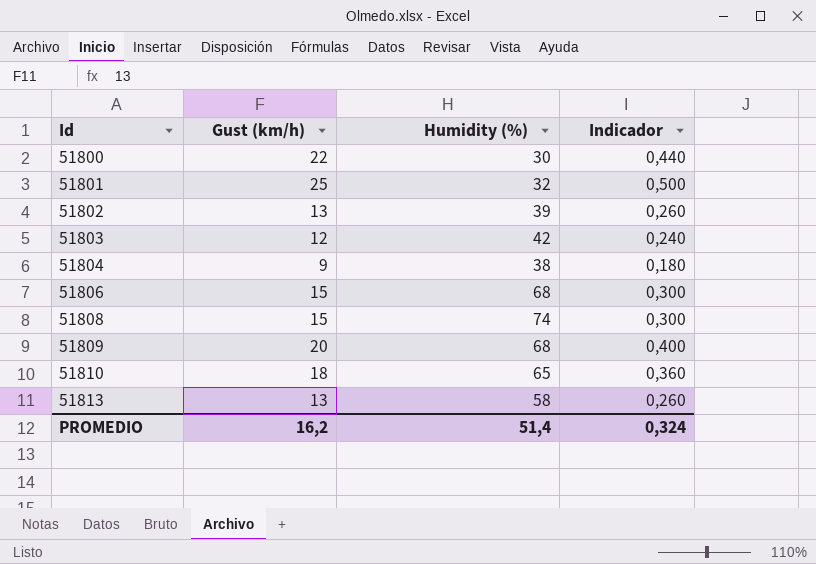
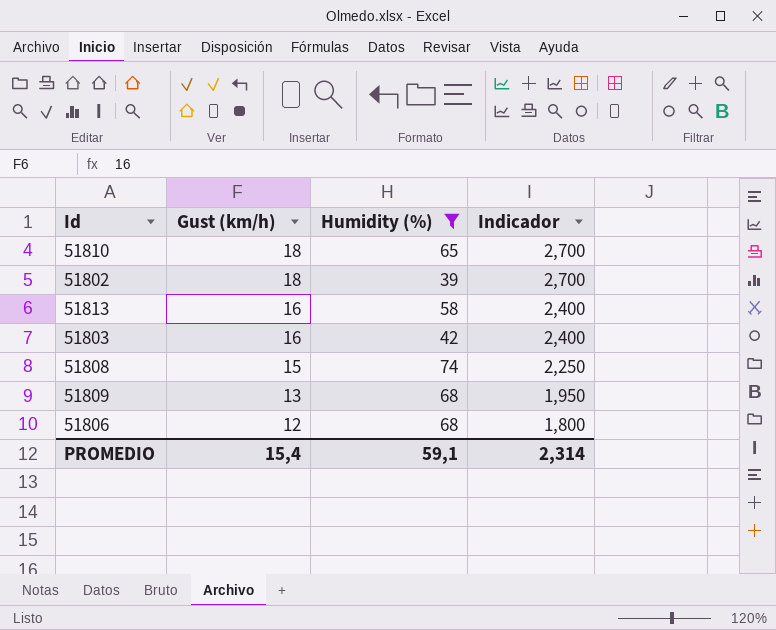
filter: none -> Humidity (%) >= 39
row order: Id ascending -> Gust (km/h) descending
column Indicador | formula: [Gust (km/h)] * 0,02 -> [Gust (km/h)] * 0,15
51802 | Gust (km/h): 13 -> 18
51813 | Gust (km/h): 13 -> 16
51803 | Gust (km/h): 12 -> 16
51809 | Gust (km/h): 20 -> 13
51806 | Gust (km/h): 15 -> 12
PROMEDIO | Gust (km/h): 16,2 -> 15,4
PROMEDIO | Humidity (%): 51,4 -> 59,1
PROMEDIO | Indicador: 0,324 -> 2,314

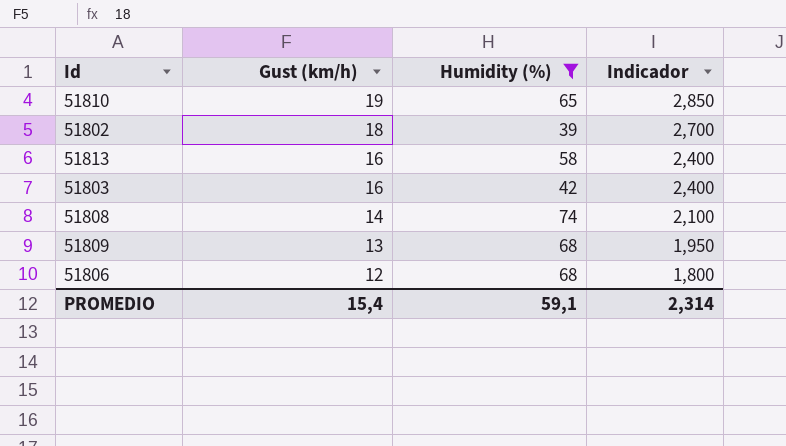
51810 | Gust (km/h): 18 -> 19
51810 | Indicador: 2,700 -> 2,850
51808 | Gust (km/h): 15 -> 14
51808 | Indicador: 2,250 -> 2,100

